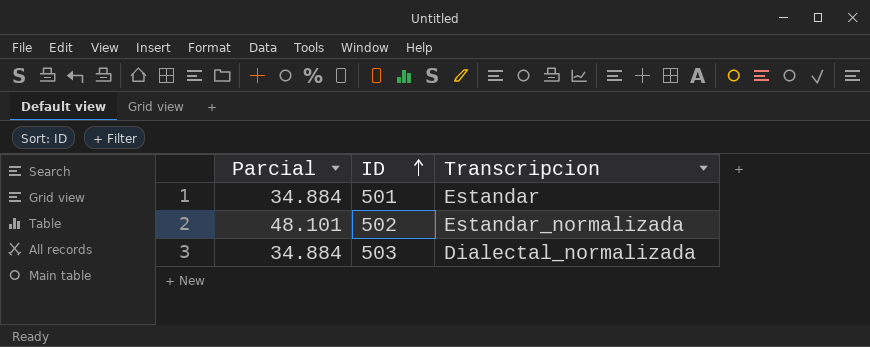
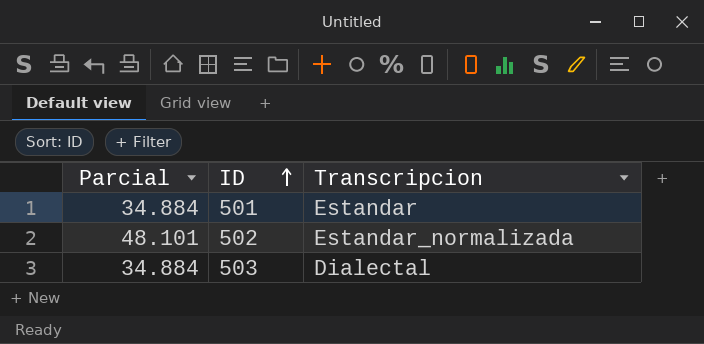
503 | Transcripcion: Dialectal_normalizada -> Dialectal

